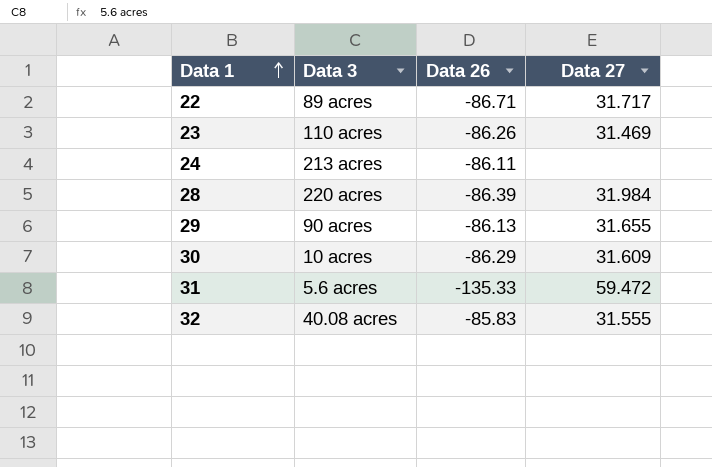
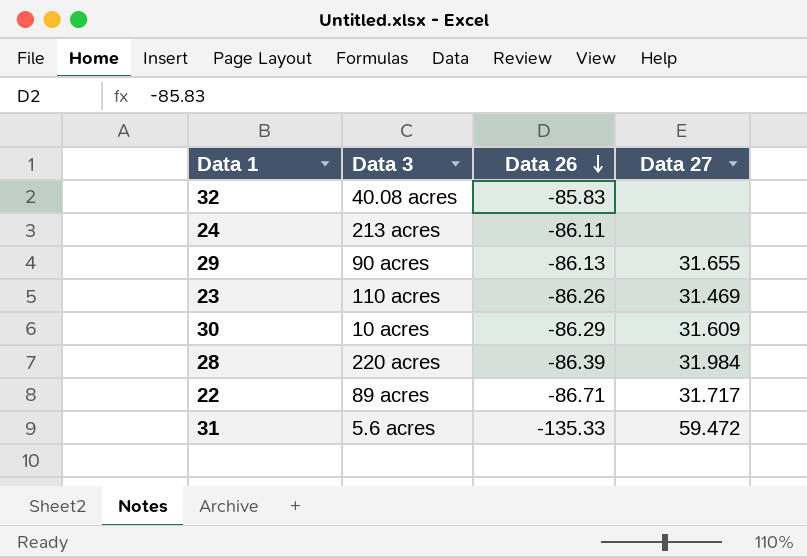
row order: Data 1 ascending -> Data 26 descending
32 | Data 27: 31.555 -> none

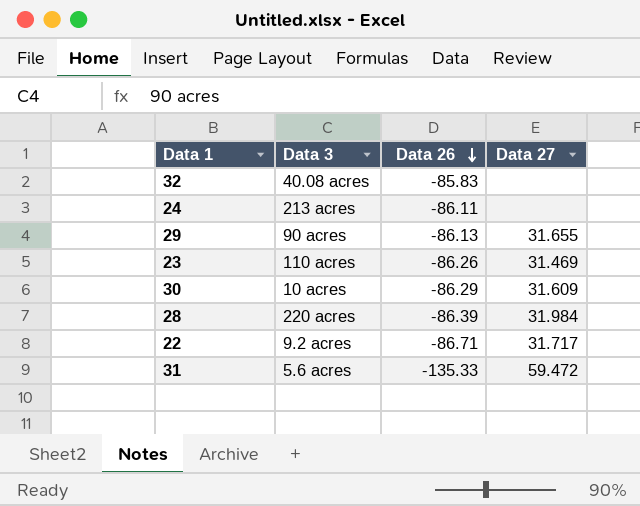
22 | Data 3: 89 acres -> 9.2 acres

